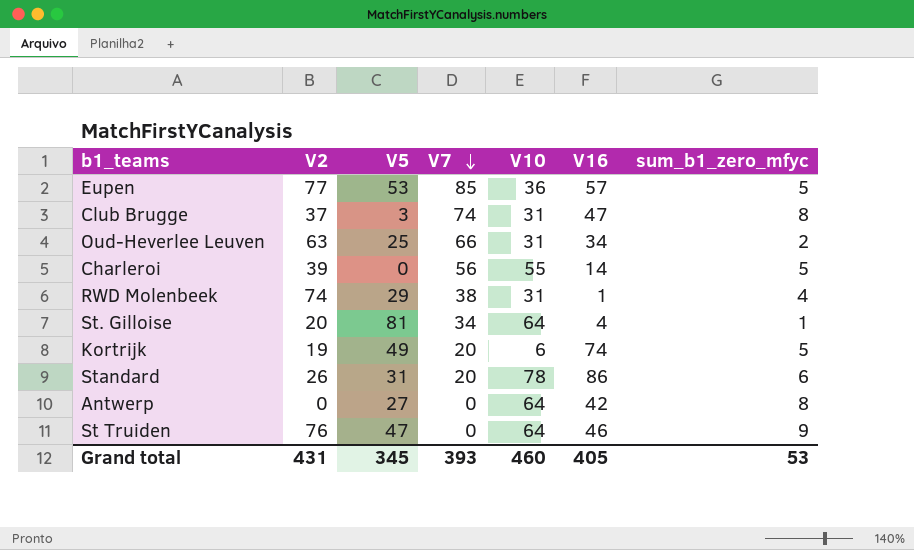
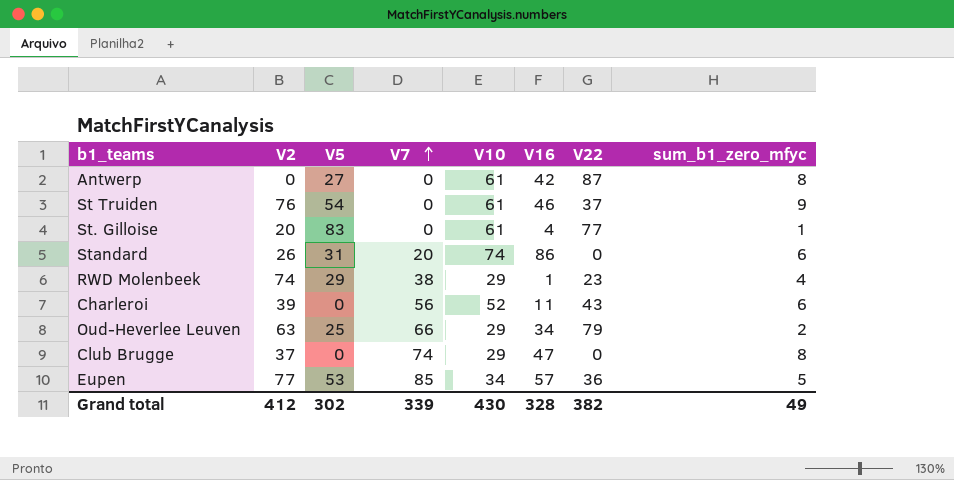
row order: V7 descending -> V7 ascending
column V22 | position: none -> 7
row Kortrijk: 19 | 49 | 20 | 6 | 74 | 5 -> none
Antwerp | V10: 64 -> 61
St Truiden | V5: 47 -> 54
St Truiden | V10: 64 -> 61
St. Gilloise | V5: 81 -> 83
St. Gilloise | V7: 34 -> 0
St. Gilloise | V10: 64 -> 61
Standard | V10: 78 -> 74
RWD Molenbeek | V10: 31 -> 29
Charleroi | V10: 55 -> 52
Charleroi | V16: 14 -> 11
Charleroi | sum_b1_zero_mfyc: 5 -> 6
Oud-Heverlee Leuven | V10: 31 -> 29
Club Brugge | V5: 3 -> 0
Club Brugge | V10: 31 -> 29
Eupen | V10: 36 -> 34
Grand total | V2: 431 -> 412
Grand total | V5: 345 -> 302
Grand total | V7: 393 -> 339
Grand total | V10: 460 -> 430
Grand total | V16: 405 -> 328
Grand total | sum_b1_zero_mfyc: 53 -> 49

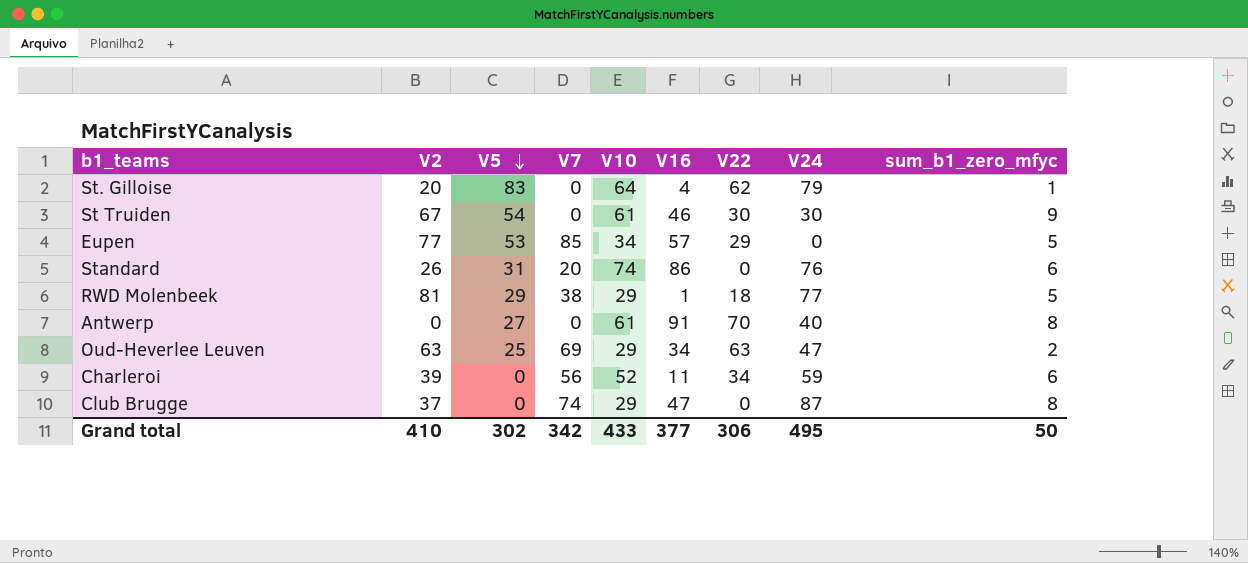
row order: V7 ascending -> V5 descending
column V24 | position: none -> 8
St. Gilloise | V10: 61 -> 64
St. Gilloise | V22: 77 -> 62
St Truiden | V2: 76 -> 67
St Truiden | V22: 37 -> 30
Eupen | V22: 36 -> 29
RWD Molenbeek | V2: 74 -> 81
RWD Molenbeek | V22: 23 -> 18
RWD Molenbeek | sum_b1_zero_mfyc: 4 -> 5
Antwerp | V16: 42 -> 91
Antwerp | V22: 87 -> 70
Oud-Heverlee Leuven | V7: 66 -> 69
Oud-Heverlee Leuven | V22: 79 -> 63
Charleroi | V22: 43 -> 34
Grand total | V2: 412 -> 410
Grand total | V7: 339 -> 342
Grand total | V10: 430 -> 433
Grand total | V16: 328 -> 377
Grand total | V22: 382 -> 306
Grand total | sum_b1_zero_mfyc: 49 -> 50

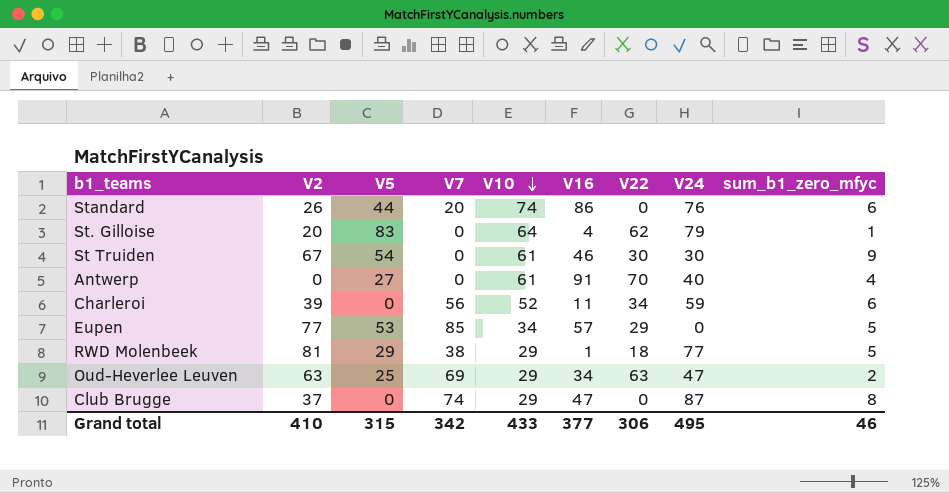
row order: V5 descending -> V10 descending
Standard | V5: 31 -> 44
Antwerp | sum_b1_zero_mfyc: 8 -> 4
Grand total | V5: 302 -> 315
Grand total | sum_b1_zero_mfyc: 50 -> 46

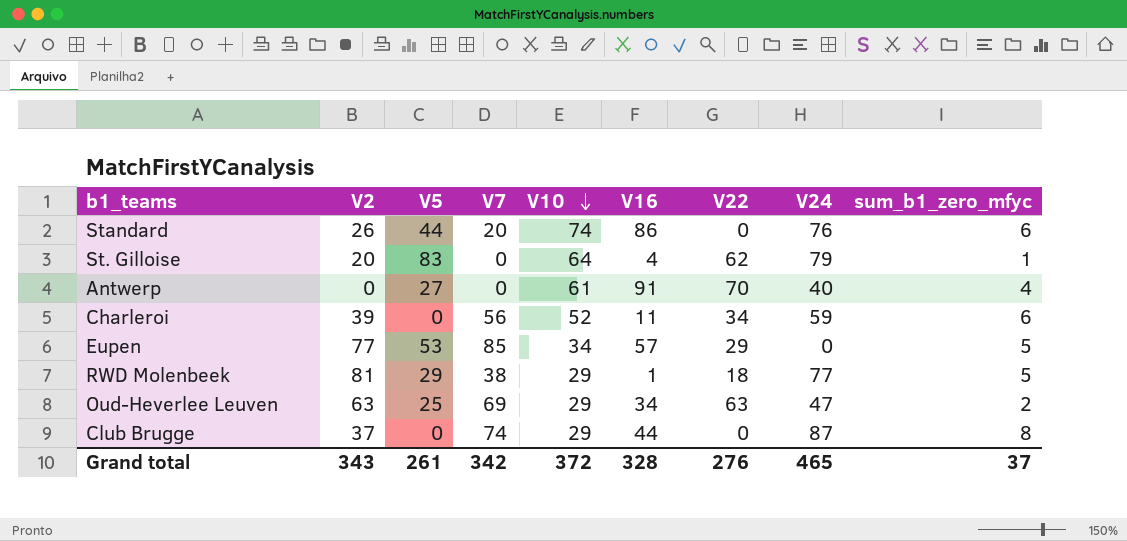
row St Truiden: 67 | 54 | 0 | 61 | 46 | 30 | 30 | 9 -> none
Club Brugge | V16: 47 -> 44
Grand total | V2: 410 -> 343
Grand total | V5: 315 -> 261
Grand total | V10: 433 -> 372
Grand total | V16: 377 -> 328
Grand total | V22: 306 -> 276
Grand total | V24: 495 -> 465
Grand total | sum_b1_zero_mfyc: 46 -> 37

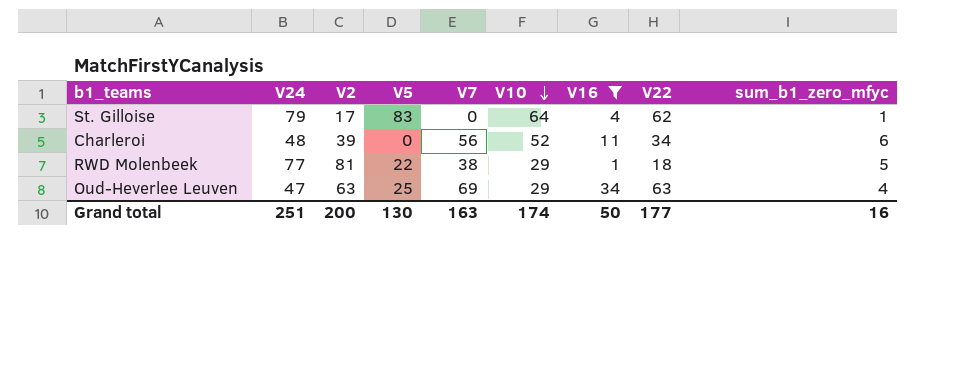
filter: none -> V16 <= 34
column V24 | position: 8 -> 2
St. Gilloise | V2: 20 -> 17
Charleroi | V24: 59 -> 48
RWD Molenbeek | V5: 29 -> 22
Oud-Heverlee Leuven | sum_b1_zero_mfyc: 2 -> 4
Grand total | V24: 465 -> 251
Grand total | V2: 343 -> 200
Grand total | V5: 261 -> 130
Grand total | V7: 342 -> 163
Grand total | V10: 372 -> 174
Grand total | V16: 328 -> 50
Grand total | V22: 276 -> 177
Grand total | sum_b1_zero_mfyc: 37 -> 16

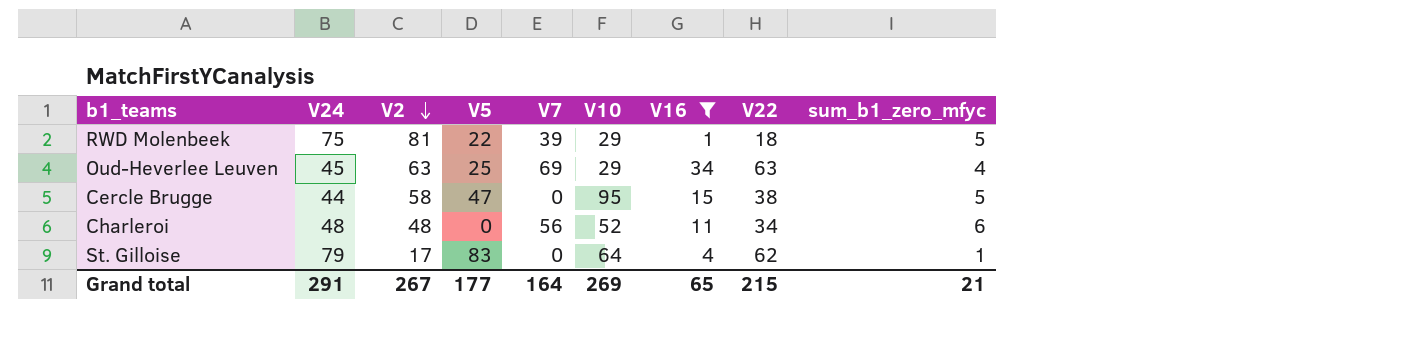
row order: V10 descending -> V2 descending
RWD Molenbeek | V24: 77 -> 75
RWD Molenbeek | V7: 38 -> 39
Oud-Heverlee Leuven | V24: 47 -> 45
row Cercle Brugge: none -> 44 | 58 | 47 | 0 | 95 | 15 | 38 | 5
Charleroi | V2: 39 -> 48
Grand total | V24: 251 -> 291
Grand total | V2: 200 -> 267
Grand total | V5: 130 -> 177
Grand total | V7: 163 -> 164
Grand total | V10: 174 -> 269
Grand total | V16: 50 -> 65
Grand total | V22: 177 -> 215
Grand total | sum_b1_zero_mfyc: 16 -> 21

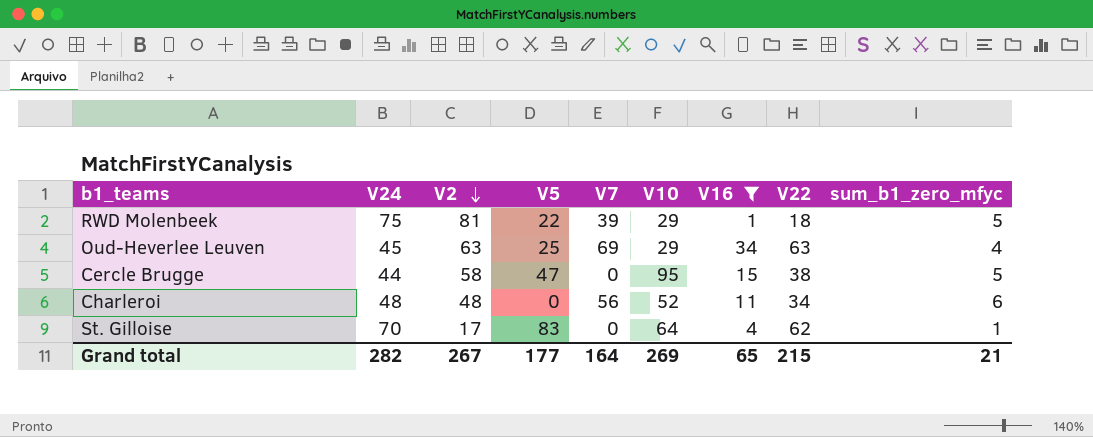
St. Gilloise | V24: 79 -> 70
Grand total | V24: 291 -> 282

